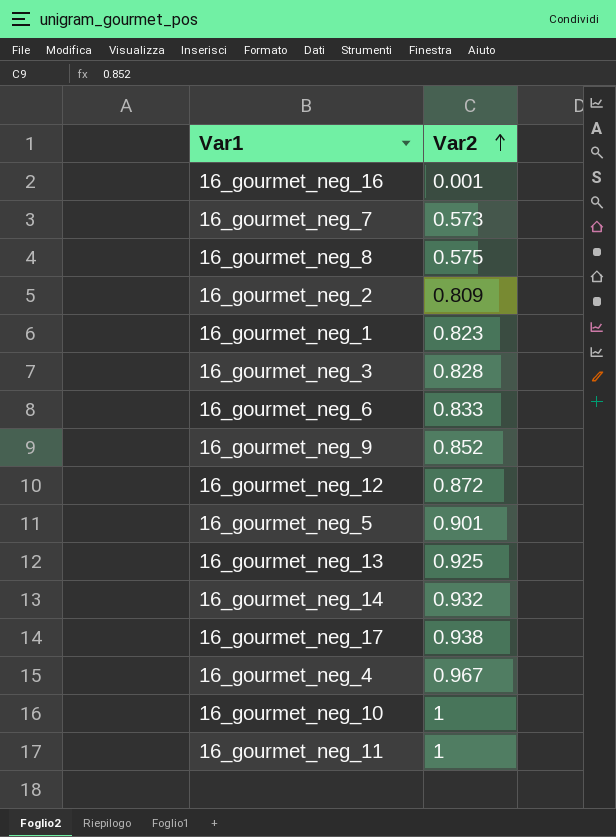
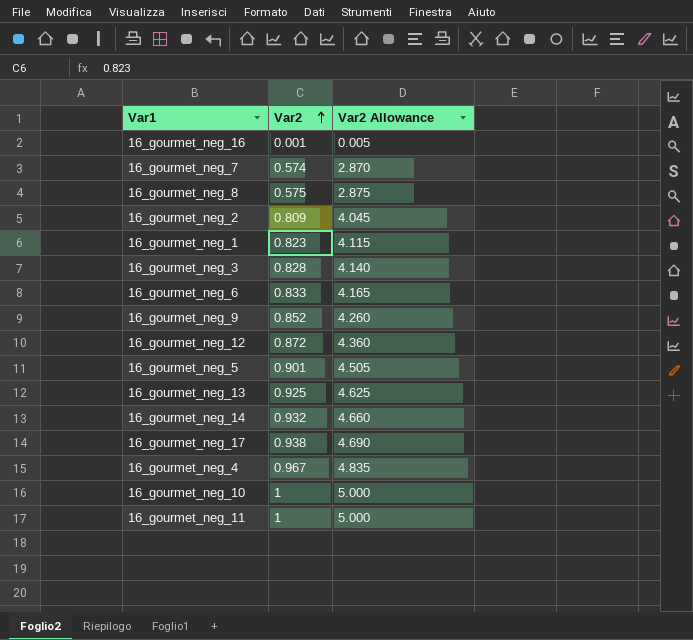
column Var2 Allowance | formula: none -> [Var2] * 5
16_gourmet_neg_7 | Var2: 0.573 -> 0.574

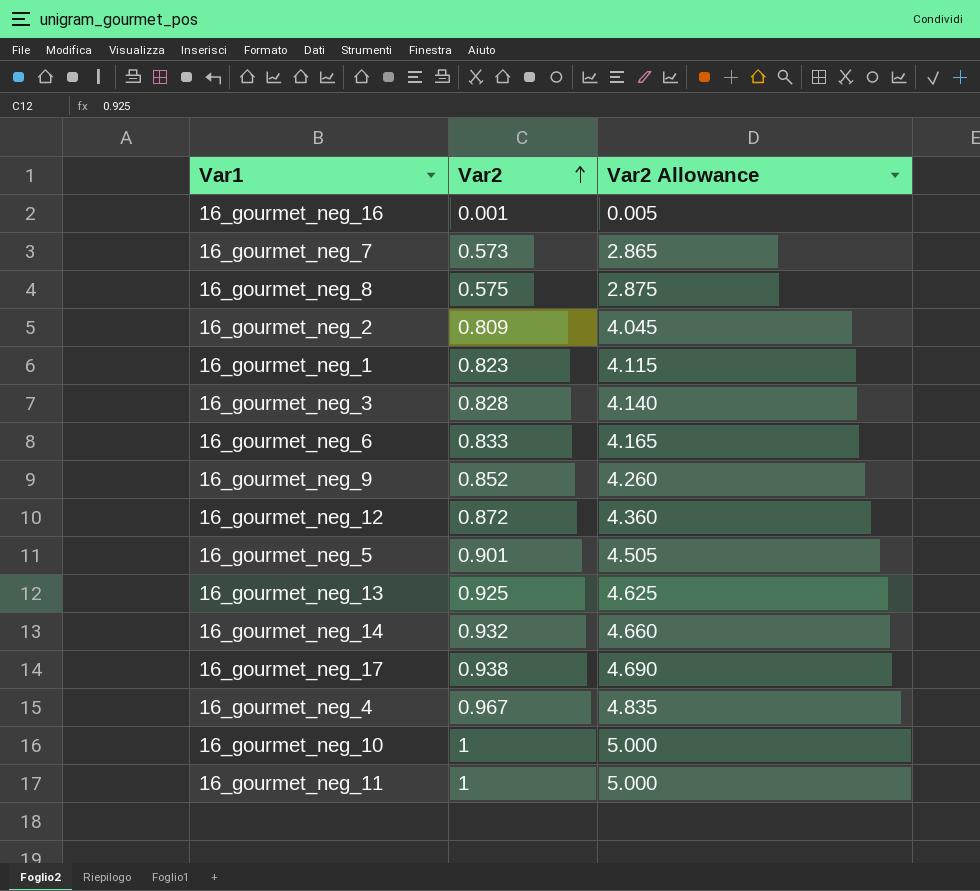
16_gourmet_neg_7 | Var2: 0.574 -> 0.573
16_gourmet_neg_7 | Var2 Allowance: 2.870 -> 2.865

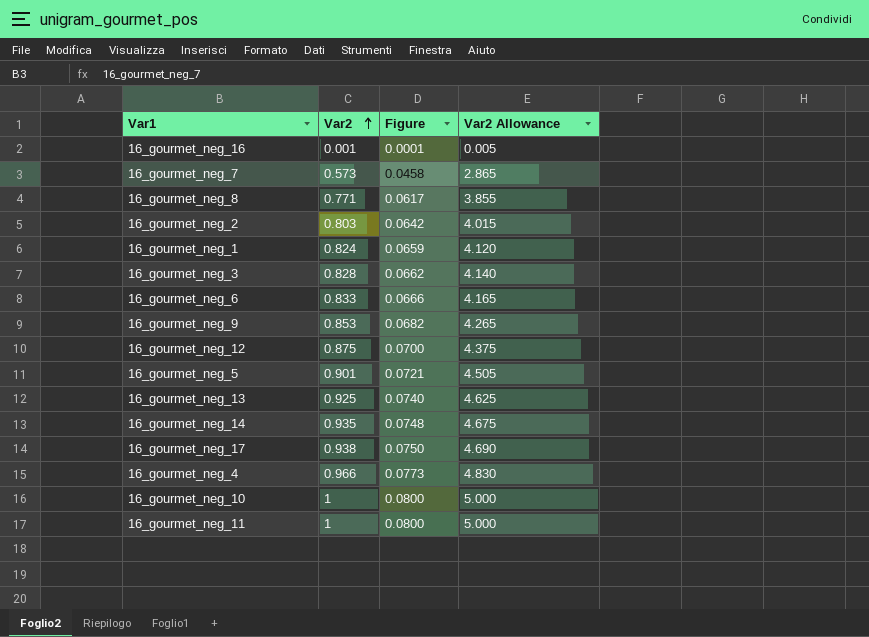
column Figure | formula: none -> [Var2] * 0.08
16_gourmet_neg_8 | Var2: 0.575 -> 0.771
16_gourmet_neg_8 | Var2 Allowance: 2.875 -> 3.855
16_gourmet_neg_2 | Var2: 0.809 -> 0.803
16_gourmet_neg_2 | Var2 Allowance: 4.045 -> 4.015
16_gourmet_neg_1 | Var2: 0.823 -> 0.824
16_gourmet_neg_1 | Var2 Allowance: 4.115 -> 4.120
16_gourmet_neg_9 | Var2: 0.852 -> 0.853
16_gourmet_neg_9 | Var2 Allowance: 4.260 -> 4.265
16_gourmet_neg_12 | Var2: 0.872 -> 0.875
16_gourmet_neg_12 | Var2 Allowance: 4.360 -> 4.375
16_gourmet_neg_14 | Var2: 0.932 -> 0.935
16_gourmet_neg_14 | Var2 Allowance: 4.660 -> 4.675
16_gourmet_neg_4 | Var2: 0.967 -> 0.966
16_gourmet_neg_4 | Var2 Allowance: 4.835 -> 4.830

